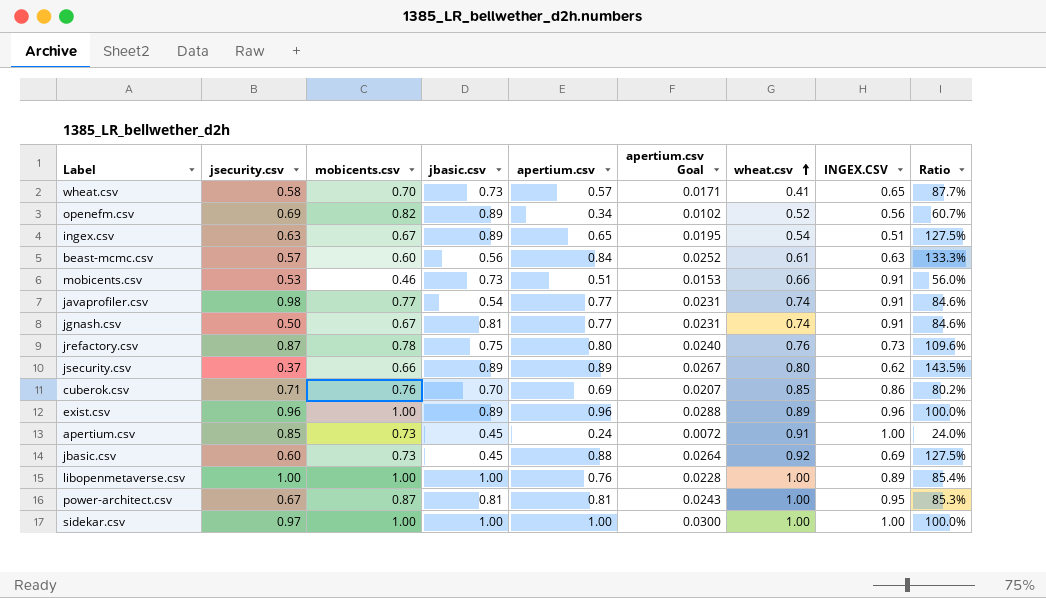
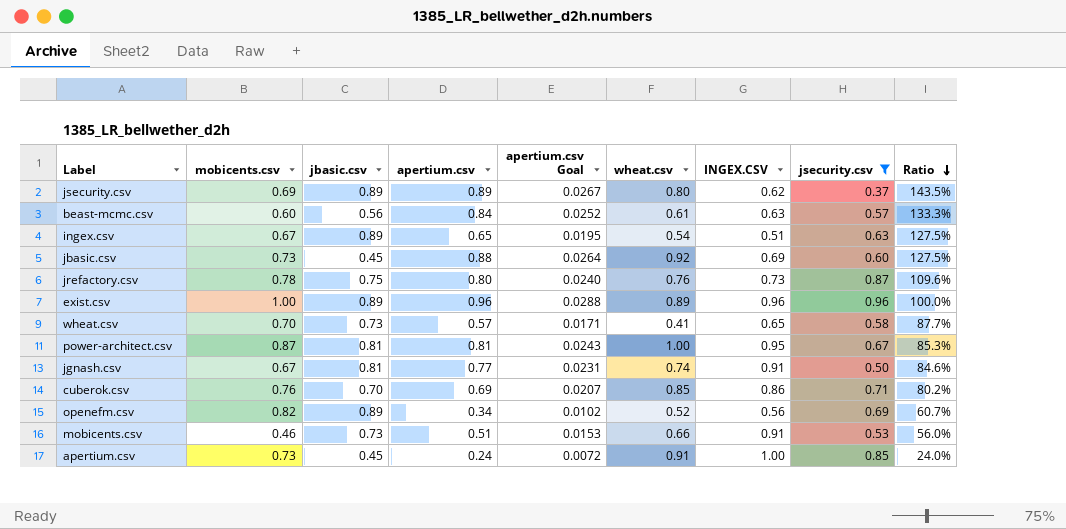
filter: none -> jsecurity.csv <= 0.96
row order: wheat.csv ascending -> Ratio descending
column jsecurity.csv | position: 2 -> 8
jsecurity.csv | mobicents.csv: 0.66 -> 0.69

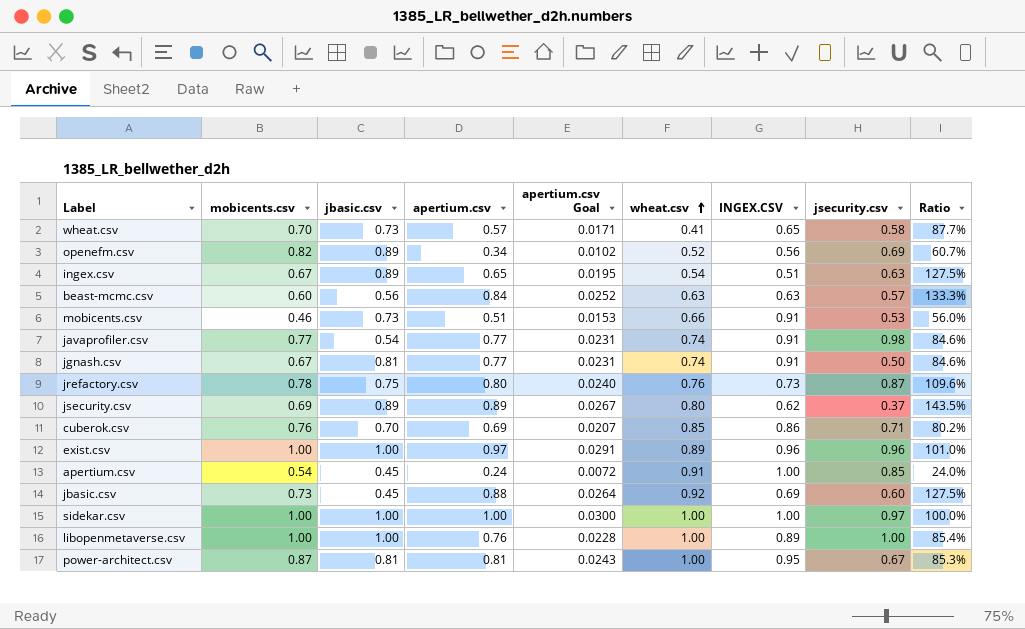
filter: jsecurity.csv <= 0.96 -> none
row order: Ratio descending -> wheat.csv ascending
beast-mcmc.csv | wheat.csv: 0.61 -> 0.63
exist.csv | jbasic.csv: 0.89 -> 1.00
exist.csv | apertium.csv: 0.96 -> 0.97
exist.csv | apertium.csv Goal: 0.0288 -> 0.0291
exist.csv | Ratio: 100.0% -> 101.0%
apertium.csv | mobicents.csv: 0.73 -> 0.54

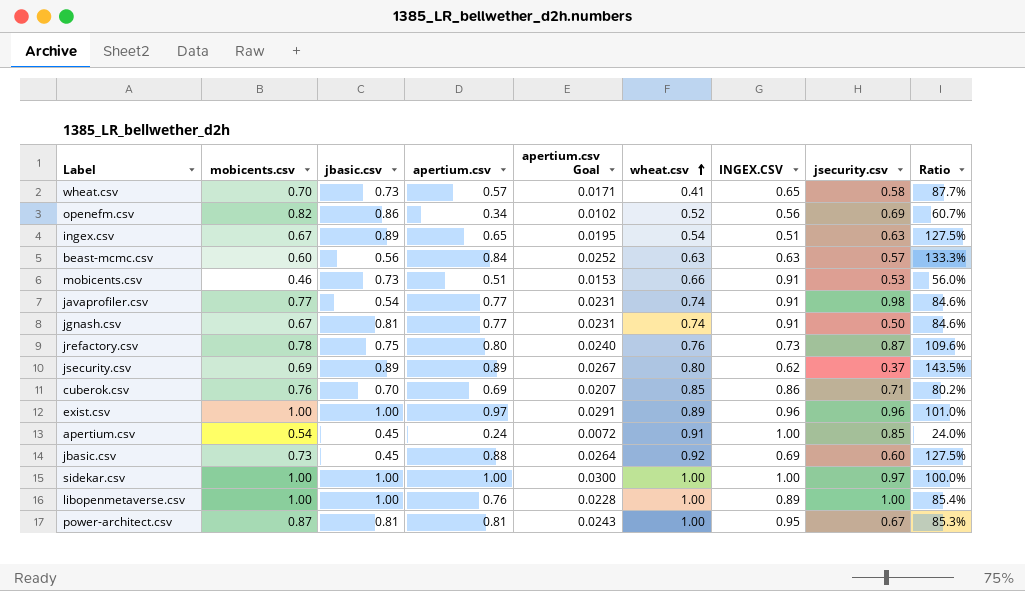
openefm.csv | jbasic.csv: 0.89 -> 0.86

